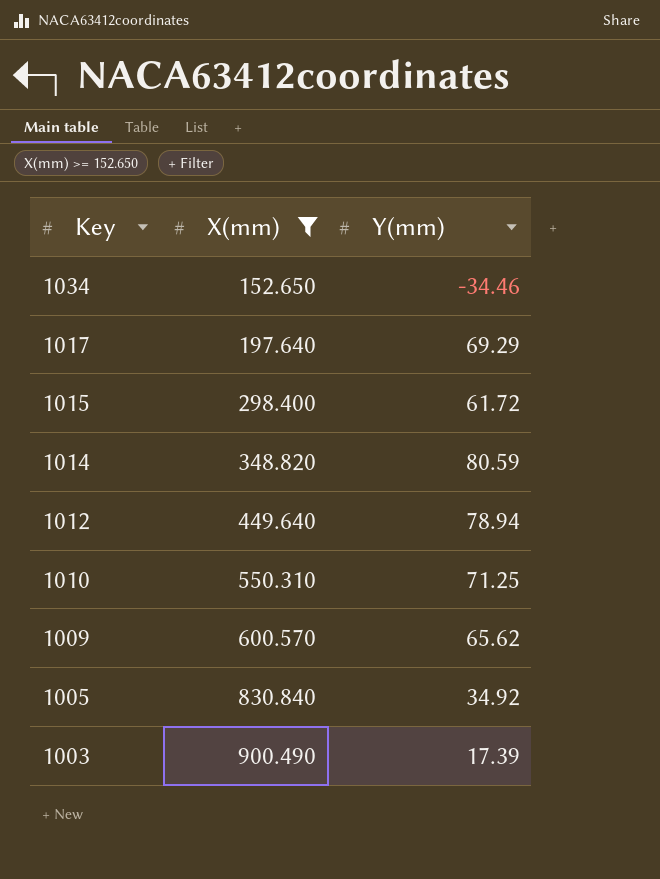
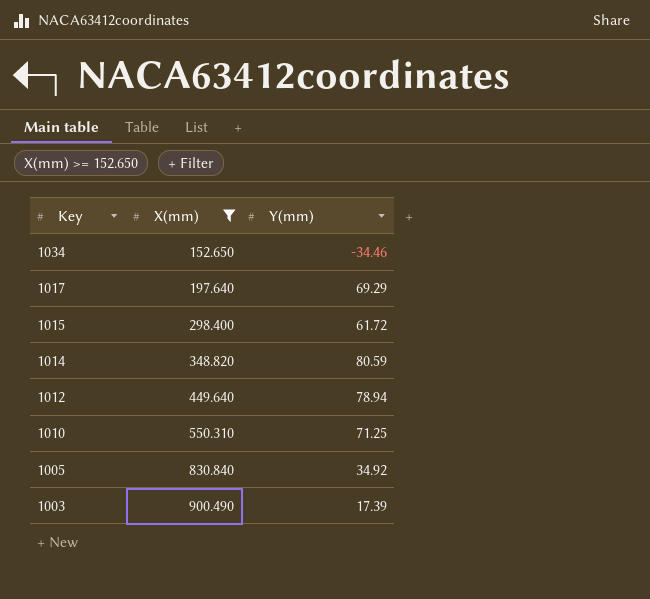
row 1009: 600.570 | 65.62 -> none

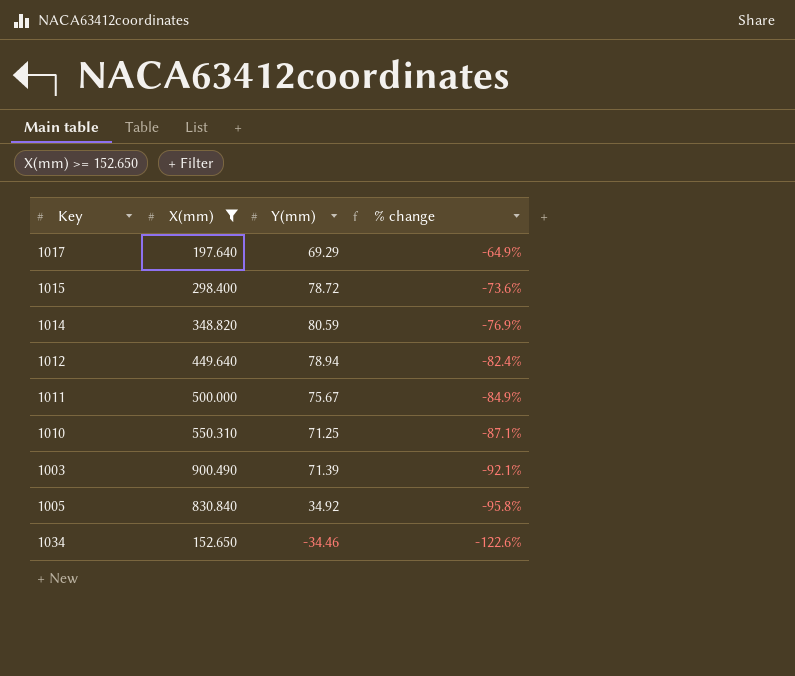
row order: Key descending -> % change descending
column % change | formula: none -> ([Y(mm)] - [X(mm)]) / [X(mm)]
1015 | Y(mm): 61.72 -> 78.72
row 1011: none -> 500.000 | 75.67 | -84.9%
1003 | Y(mm): 17.39 -> 71.39

